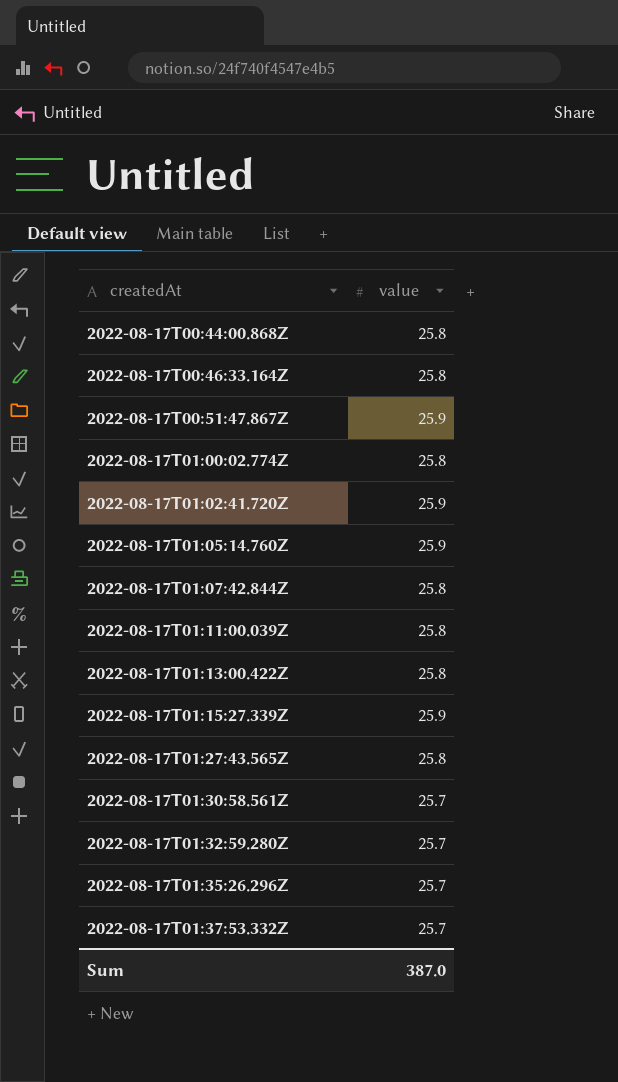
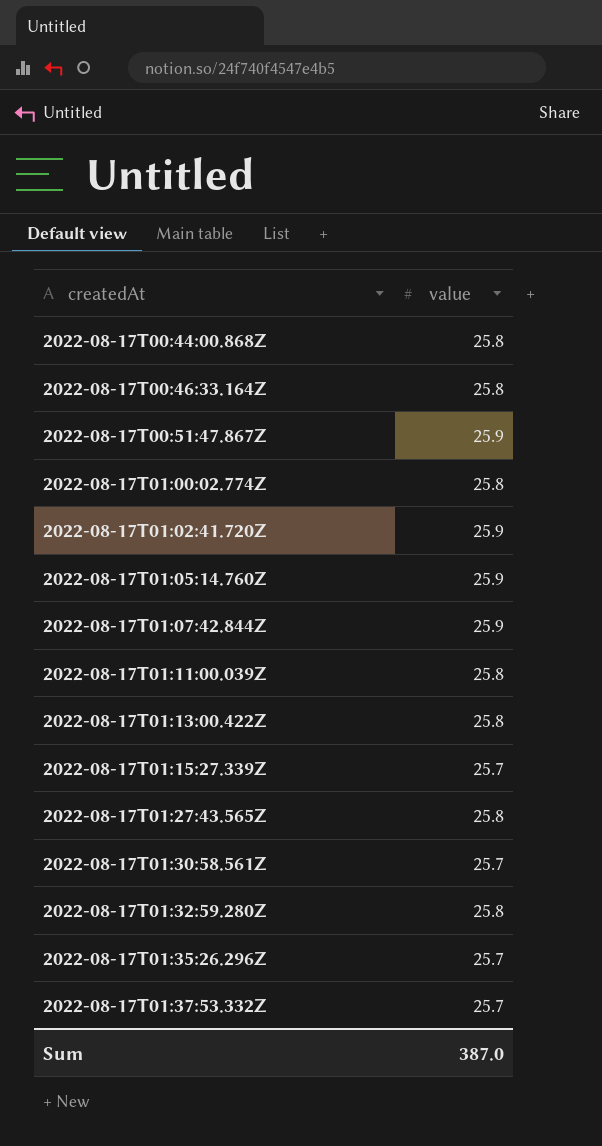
2022-08-17T01:07:42.844Z | value: 25.8 -> 25.9
2022-08-17T01:15:27.339Z | value: 25.9 -> 25.7
2022-08-17T01:32:59.280Z | value: 25.7 -> 25.8

